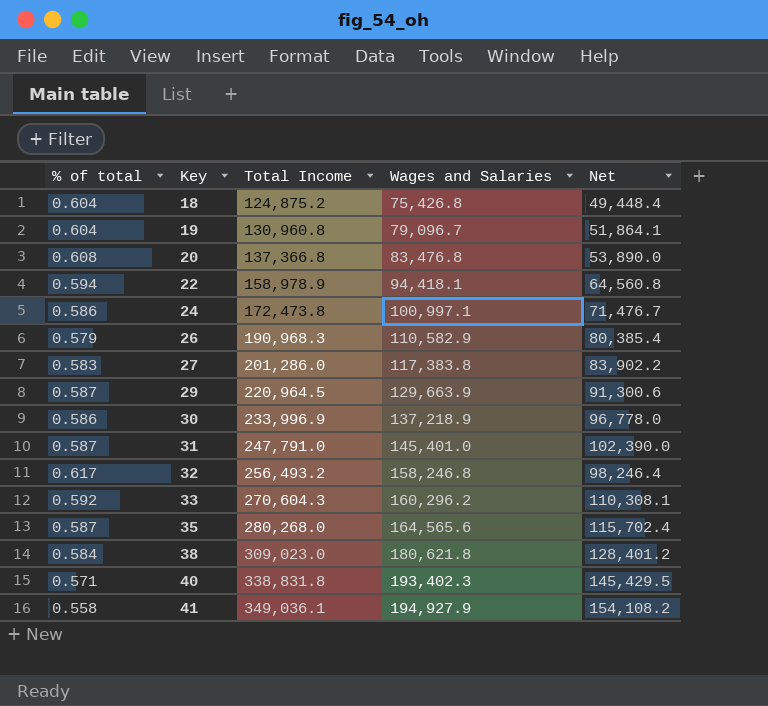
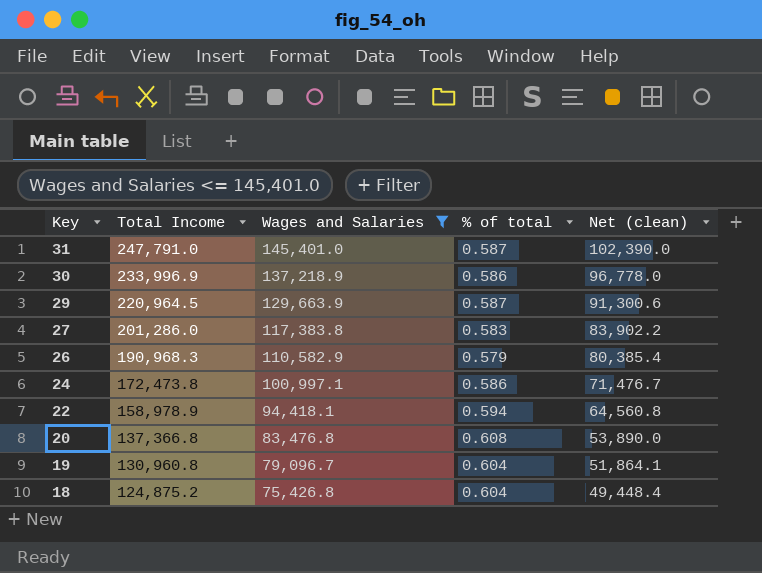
filter: none -> Wages and Salaries <= 145,401.0
row order: Key ascending -> Key descending
column % of total | position: 1 -> 4
column name: Net -> Net (clean)

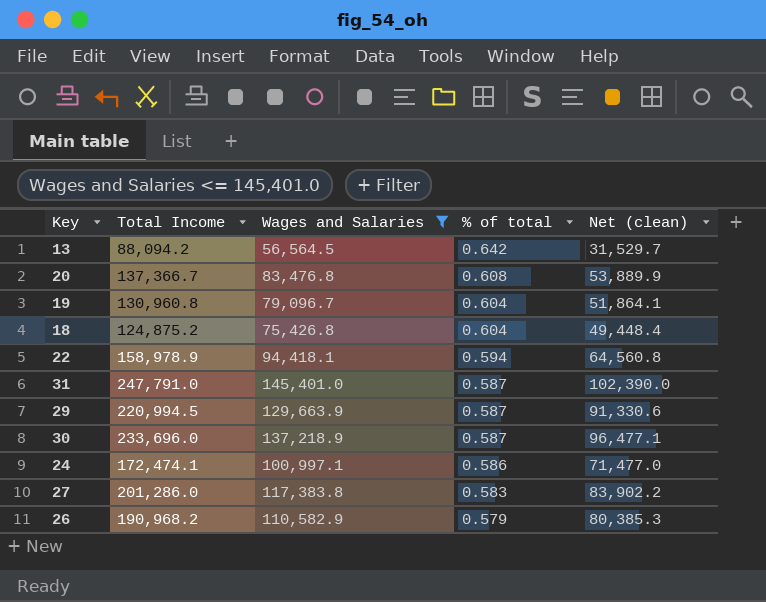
row order: Key descending -> % of total descending
row 13: none -> 88,094.2 | 56,564.5 | 0.642 | 31,529.7
20 | Total Income: 137,366.8 -> 137,366.7
20 | Net (clean): 53,890.0 -> 53,889.9
29 | Total Income: 220,964.5 -> 220,994.5
29 | Net (clean): 91,300.6 -> 91,330.6
30 | Total Income: 233,996.9 -> 233,696.0
30 | % of total: 0.586 -> 0.587
30 | Net (clean): 96,778.0 -> 96,477.1
24 | Total Income: 172,473.8 -> 172,474.1
24 | Net (clean): 71,476.7 -> 71,477.0
26 | Total Income: 190,968.3 -> 190,968.2
26 | Net (clean): 80,385.4 -> 80,385.3

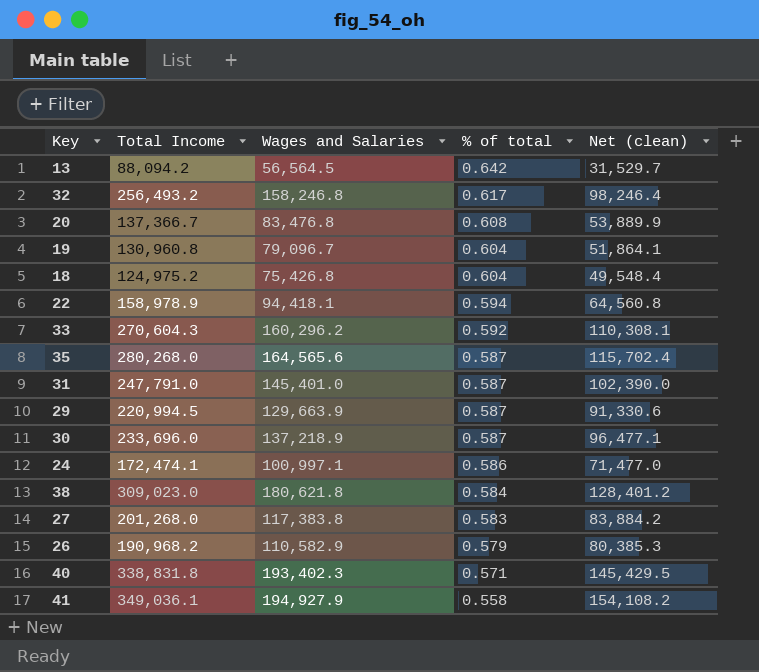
filter: Wages and Salaries <= 145,401.0 -> none
18 | Total Income: 124,875.2 -> 124,975.2
18 | Net (clean): 49,448.4 -> 49,548.4
27 | Total Income: 201,286.0 -> 201,268.0
27 | Net (clean): 83,902.2 -> 83,884.2

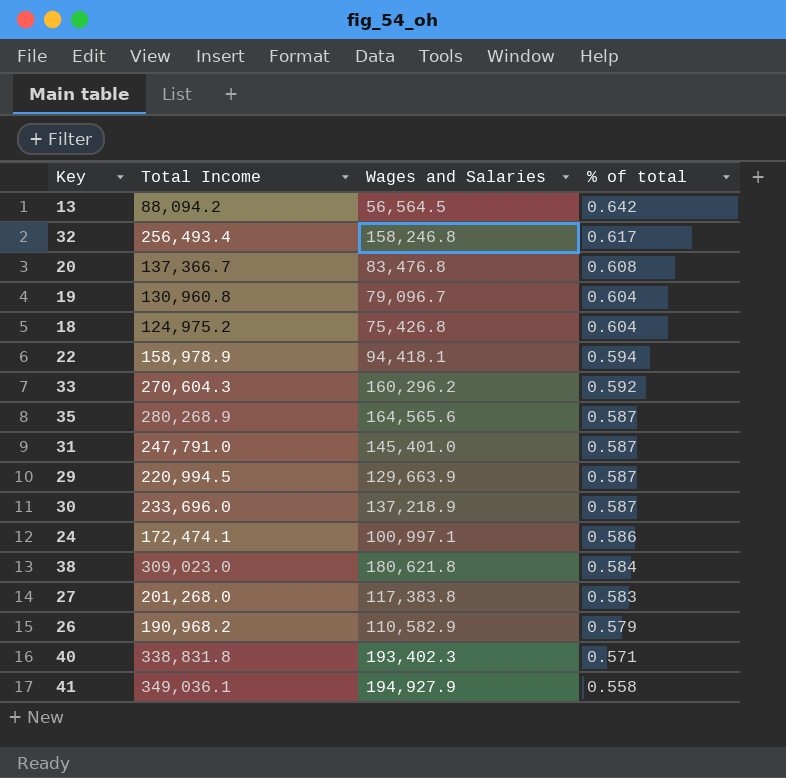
column Net (clean) | formula: [Total Income] - [Wages and Salaries] -> none
32 | Total Income: 256,493.2 -> 256,493.4
35 | Total Income: 280,268.0 -> 280,268.9

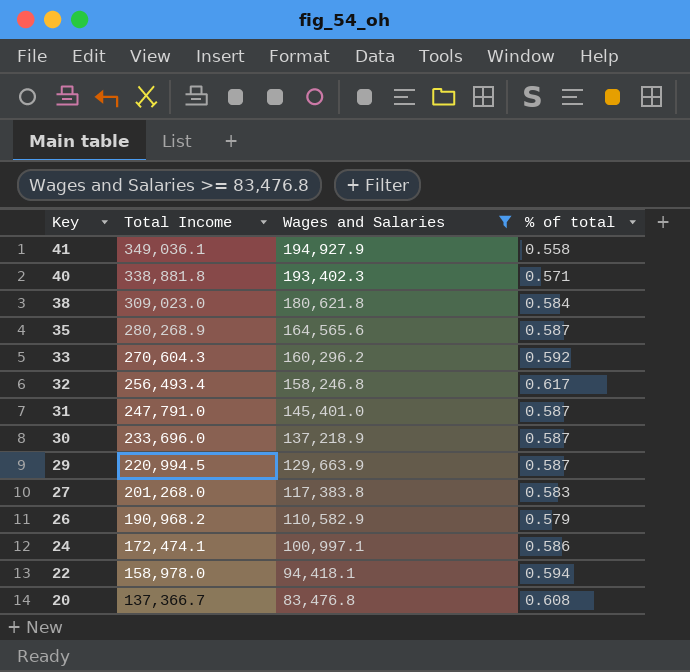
filter: none -> Wages and Salaries >= 83,476.8
row order: % of total descending -> Key descending
40 | Total Income: 338,831.8 -> 338,881.8
22 | Total Income: 158,978.9 -> 158,978.0

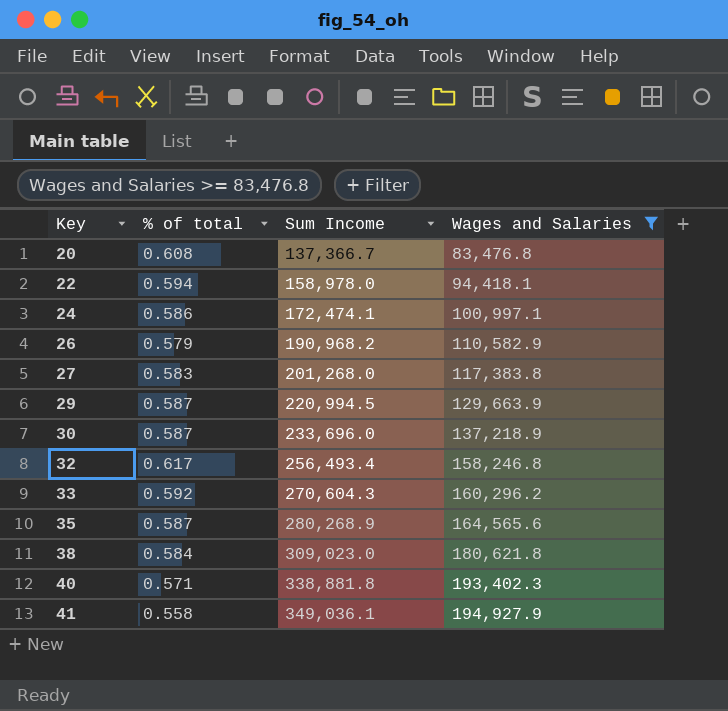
row order: Key descending -> Key ascending
column % of total | position: 4 -> 2
column name: Total Income -> Sum Income
row 31: 247,791.0 | 145,401.0 | 0.587 -> none

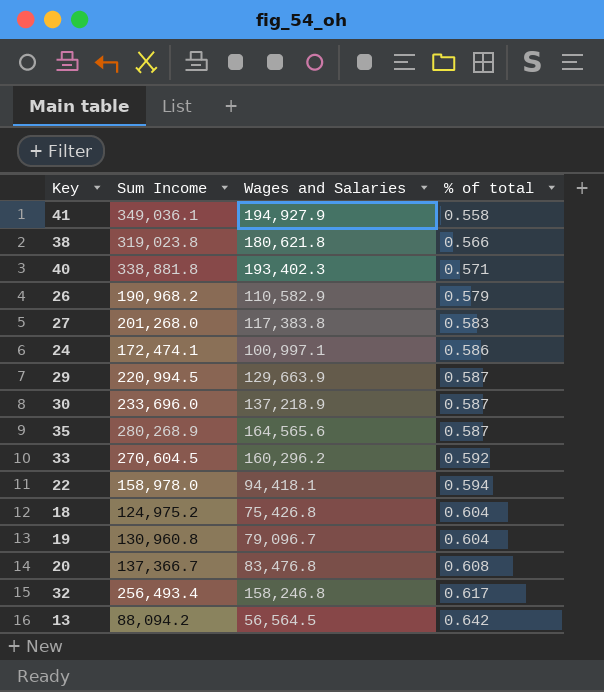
filter: Wages and Salaries >= 83,476.8 -> none
row order: Key ascending -> % of total ascending
column % of total | position: 2 -> 4
38 | Sum Income: 309,023.0 -> 319,023.8
38 | % of total: 0.584 -> 0.566
33 | Sum Income: 270,604.3 -> 270,604.5

